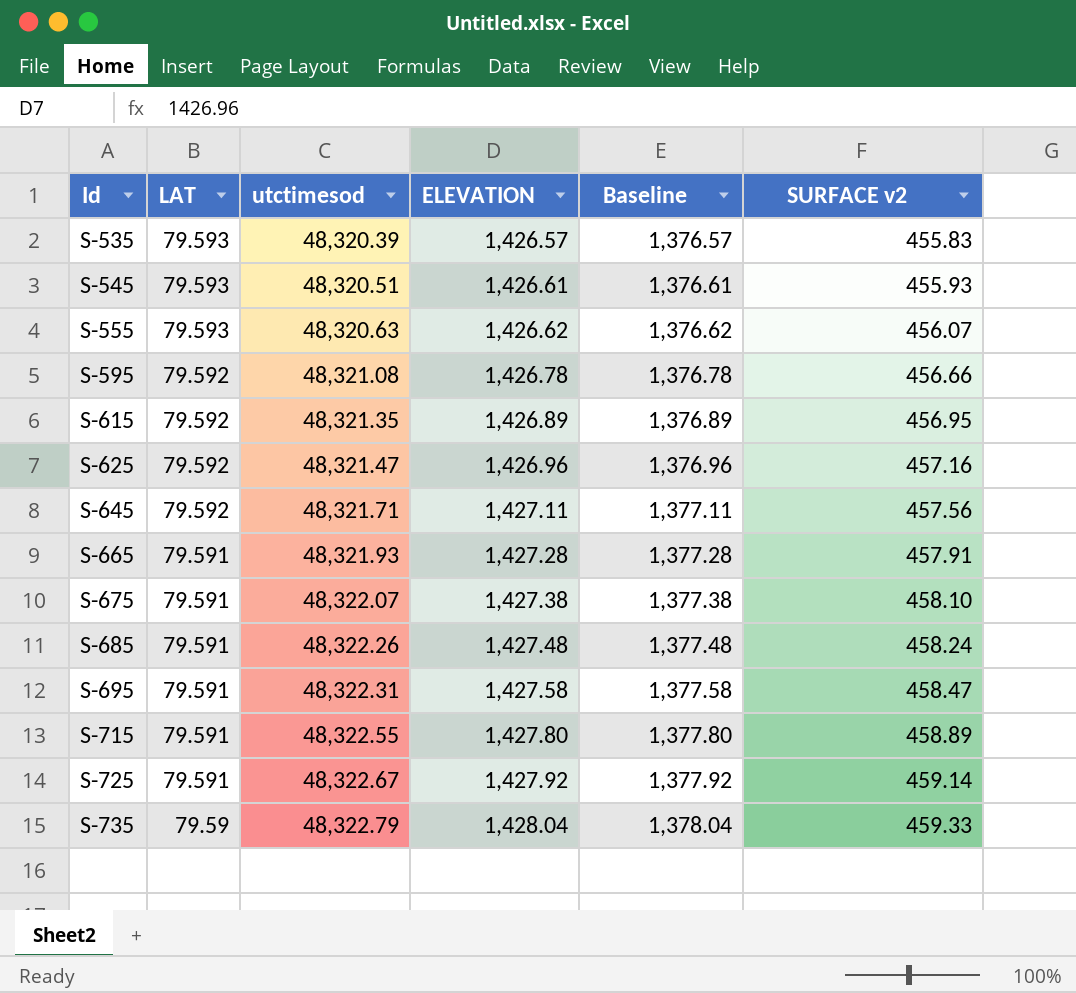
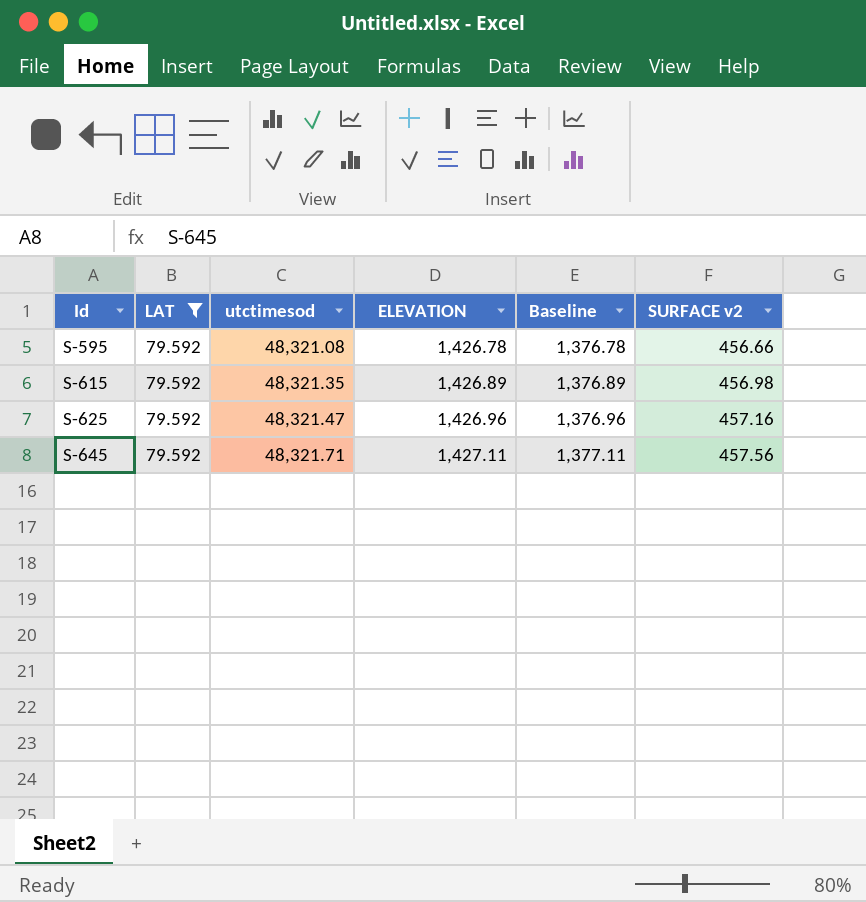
filter: none -> LAT = 79.592
S-615 | SURFACE v2: 456.95 -> 456.98

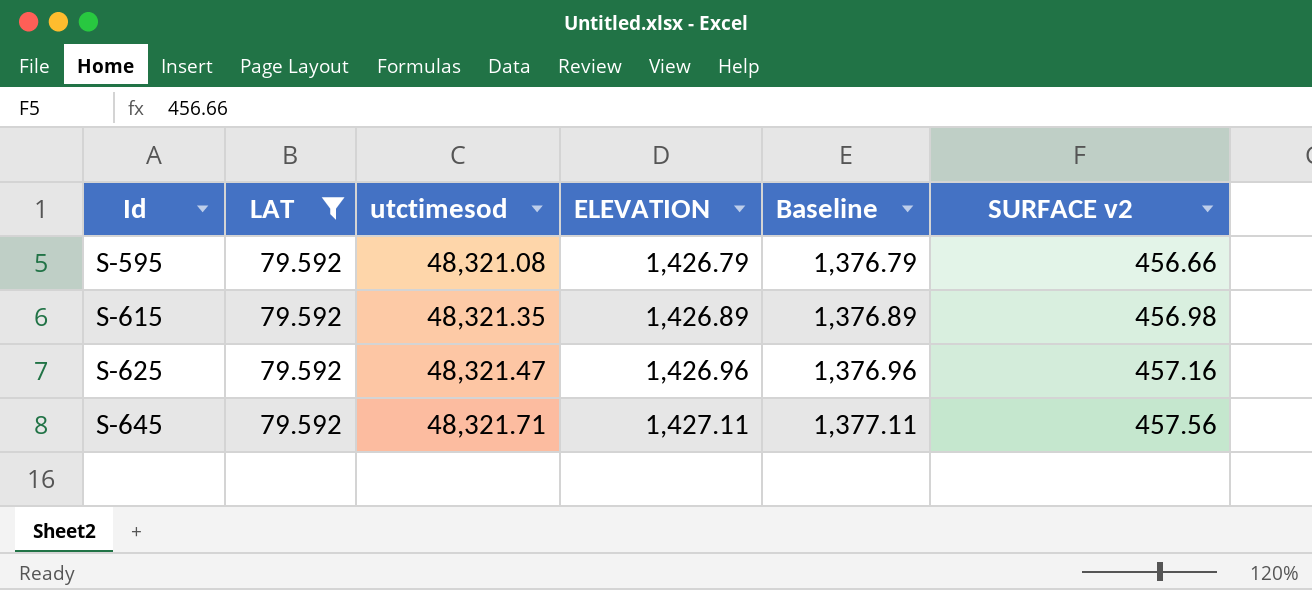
S-595 | ELEVATION: 1,426.78 -> 1,426.79
S-595 | Baseline: 1,376.78 -> 1,376.79

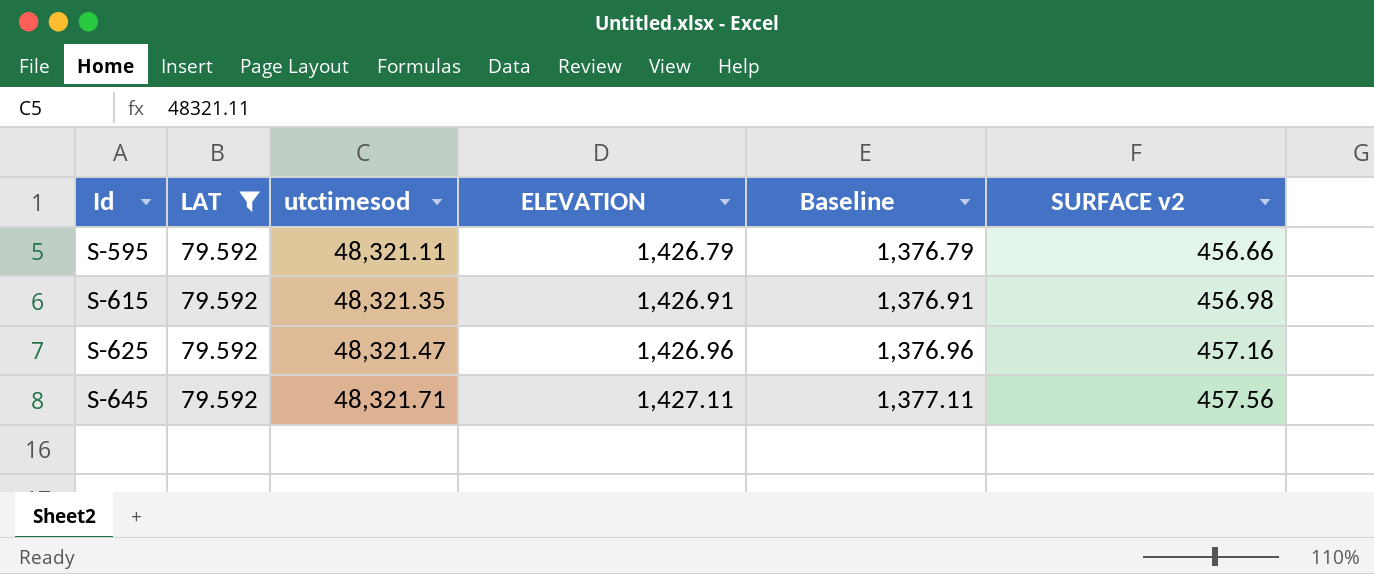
S-595 | utctimesod: 48,321.08 -> 48,321.11
S-615 | ELEVATION: 1,426.89 -> 1,426.91
S-615 | Baseline: 1,376.89 -> 1,376.91

